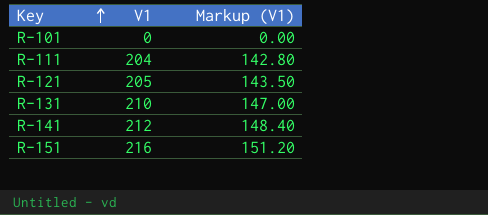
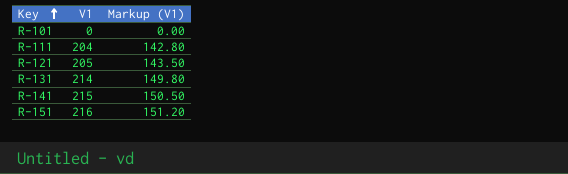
R-131 | V1: 210 -> 214
R-131 | Markup (V1): 147.00 -> 149.80
R-141 | V1: 212 -> 215
R-141 | Markup (V1): 148.40 -> 150.50

